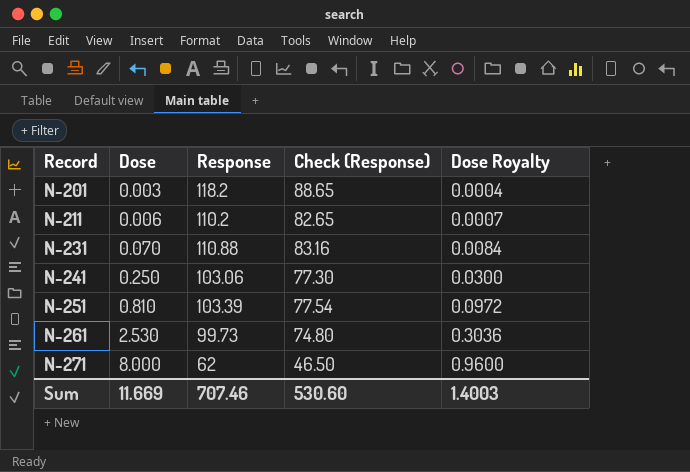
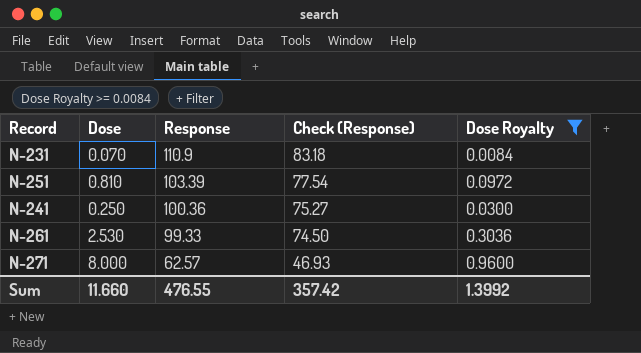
filter: none -> Dose Royalty >= 0.0084
row order: Record ascending -> Response descending
N-231 | Response: 110.88 -> 110.9
N-231 | Check (Response): 83.16 -> 83.18
N-241 | Response: 103.06 -> 100.36
N-241 | Check (Response): 77.30 -> 75.27
N-261 | Response: 99.73 -> 99.33
N-261 | Check (Response): 74.80 -> 74.50
N-271 | Response: 62 -> 62.57
N-271 | Check (Response): 46.50 -> 46.93
Sum | Dose: 11.669 -> 11.660
Sum | Response: 707.46 -> 476.55
Sum | Check (Response): 530.60 -> 357.42
Sum | Dose Royalty: 1.4003 -> 1.3992

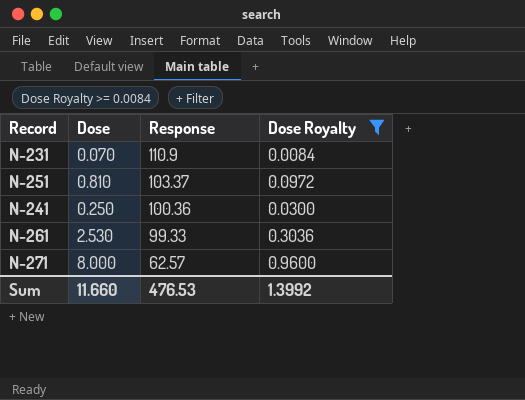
column Check (Response) | formula: [Response] * 0.75 -> none
N-251 | Response: 103.39 -> 103.37
Sum | Response: 476.55 -> 476.53

